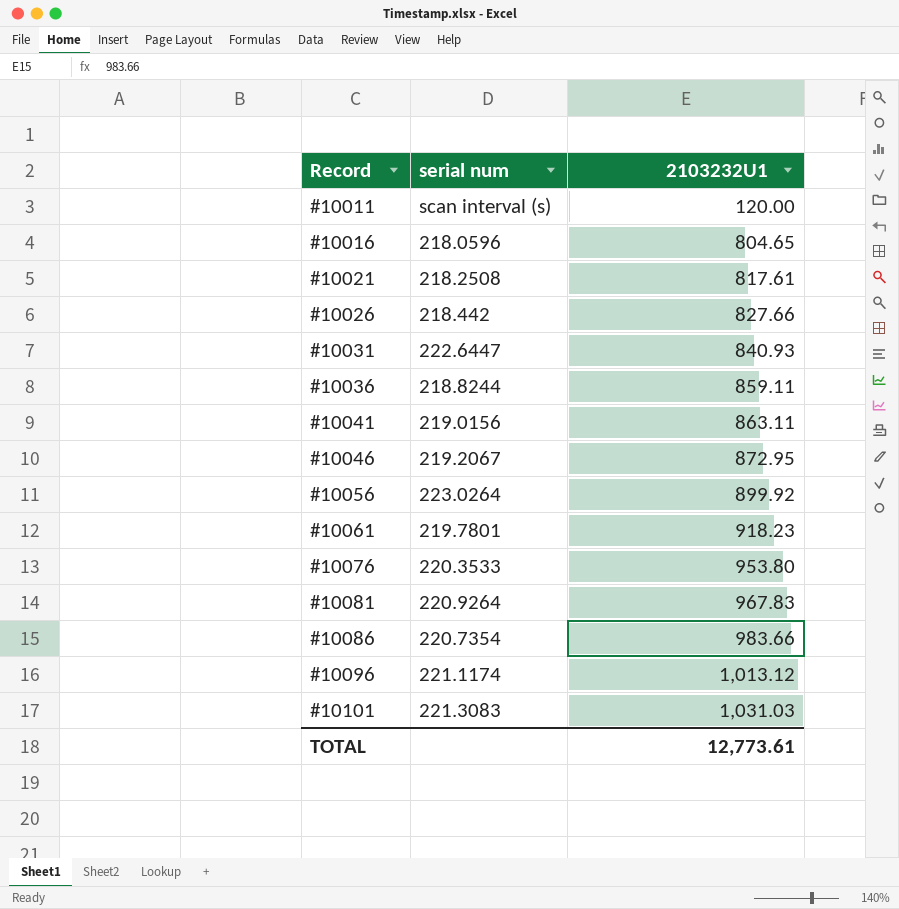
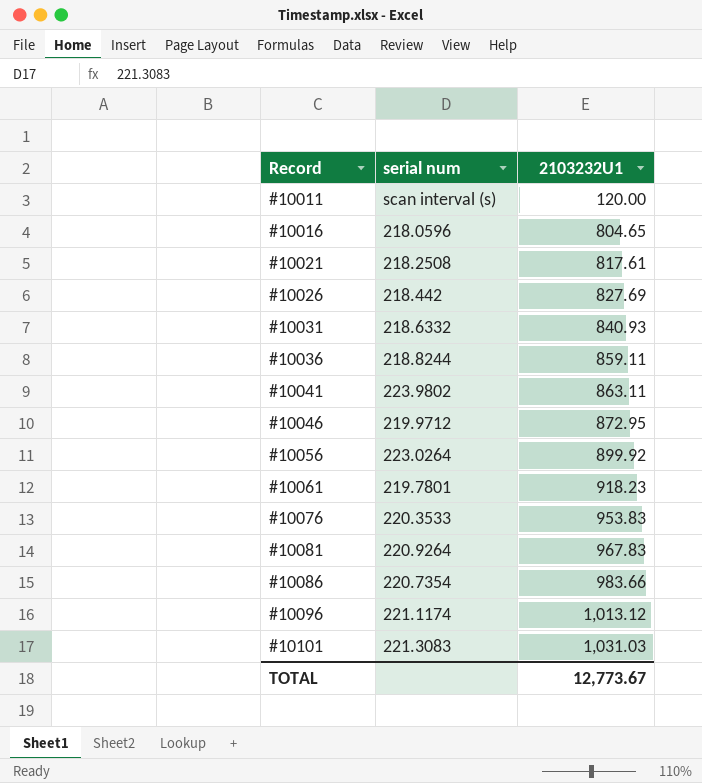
#10026 | 2103232U1: 827.66 -> 827.69
#10031 | serial num: 222.6447 -> 218.6332
#10041 | serial num: 219.0156 -> 223.9802
#10046 | serial num: 219.2067 -> 219.9712
#10076 | 2103232U1: 953.80 -> 953.83
TOTAL | 2103232U1: 12,773.61 -> 12,773.67

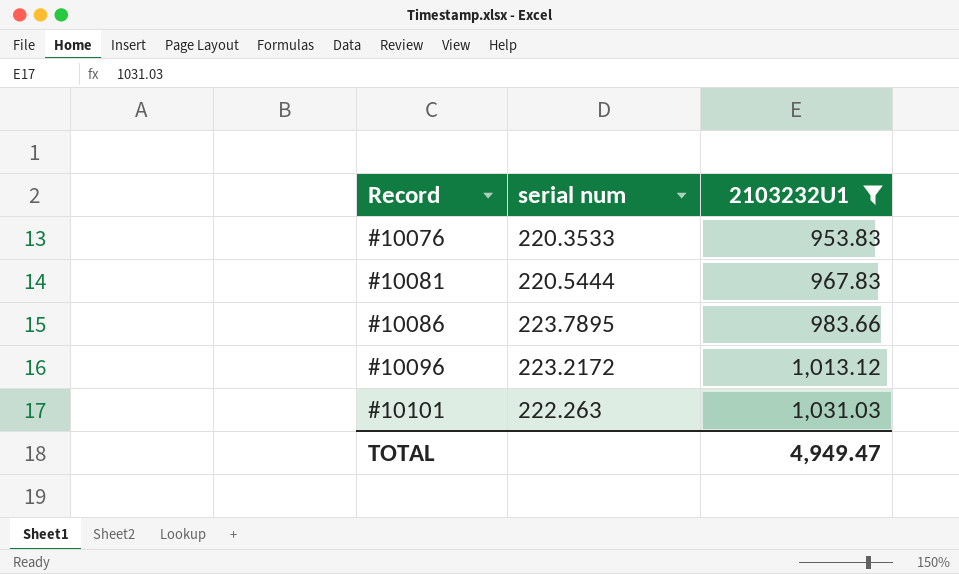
filter: none -> 2103232U1 >= 953.83
#10081 | serial num: 220.9264 -> 220.5444
#10086 | serial num: 220.7354 -> 223.7895
#10096 | serial num: 221.1174 -> 223.2172
#10101 | serial num: 221.3083 -> 222.263
TOTAL | 2103232U1: 12,773.67 -> 4,949.47

